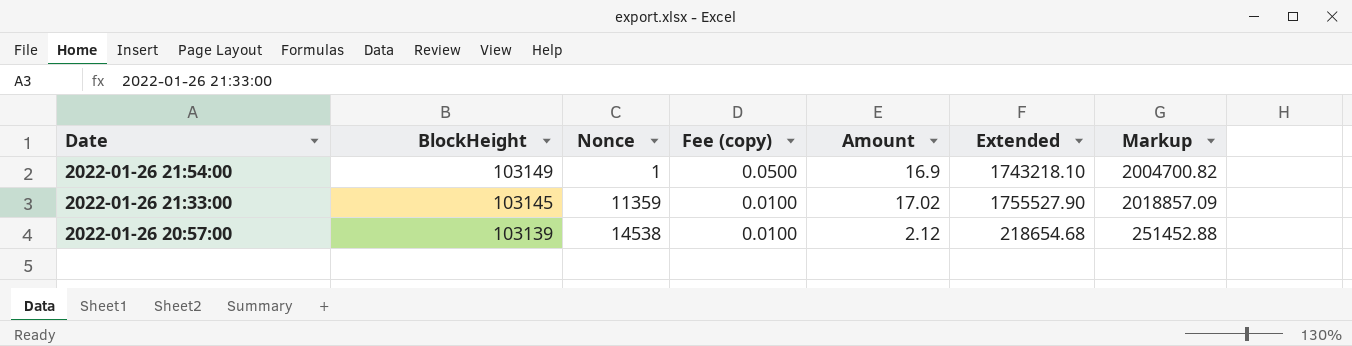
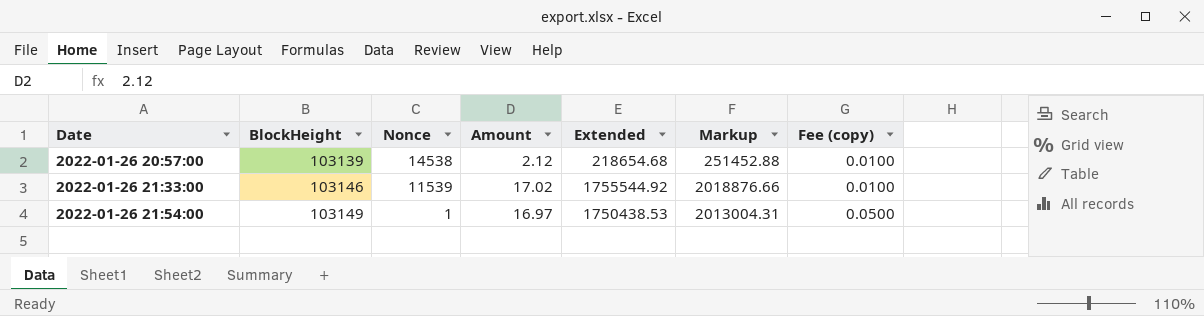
row order: Date descending -> Date ascending
column Fee (copy) | position: 4 -> 7
2022-01-26 21:33:00 | BlockHeight: 103145 -> 103146
2022-01-26 21:33:00 | Nonce: 11359 -> 11539
2022-01-26 21:33:00 | Extended: 1755527.90 -> 1755544.92
2022-01-26 21:33:00 | Markup: 2018857.09 -> 2018876.66
2022-01-26 21:54:00 | Amount: 16.9 -> 16.97
2022-01-26 21:54:00 | Extended: 1743218.10 -> 1750438.53
2022-01-26 21:54:00 | Markup: 2004700.82 -> 2013004.31

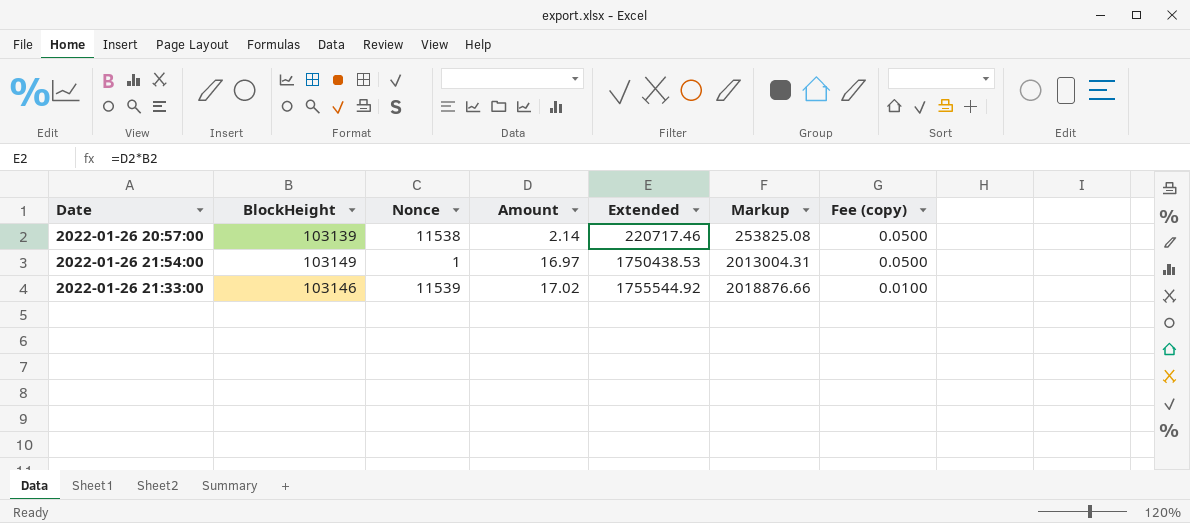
row order: Date ascending -> Amount ascending
2022-01-26 20:57:00 | Nonce: 14538 -> 11538
2022-01-26 20:57:00 | Amount: 2.12 -> 2.14
2022-01-26 20:57:00 | Extended: 218654.68 -> 220717.46
2022-01-26 20:57:00 | Markup: 251452.88 -> 253825.08
2022-01-26 20:57:00 | Fee (copy): 0.0100 -> 0.0500

